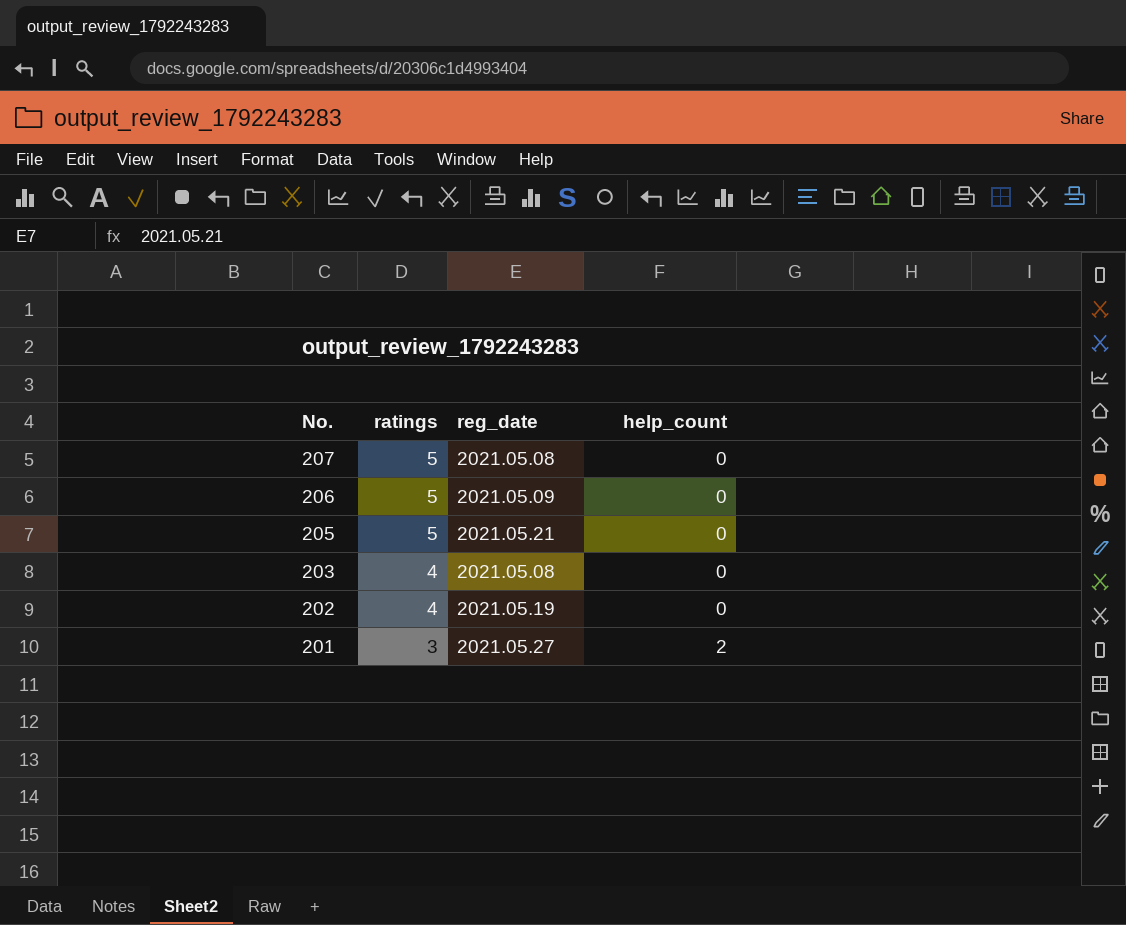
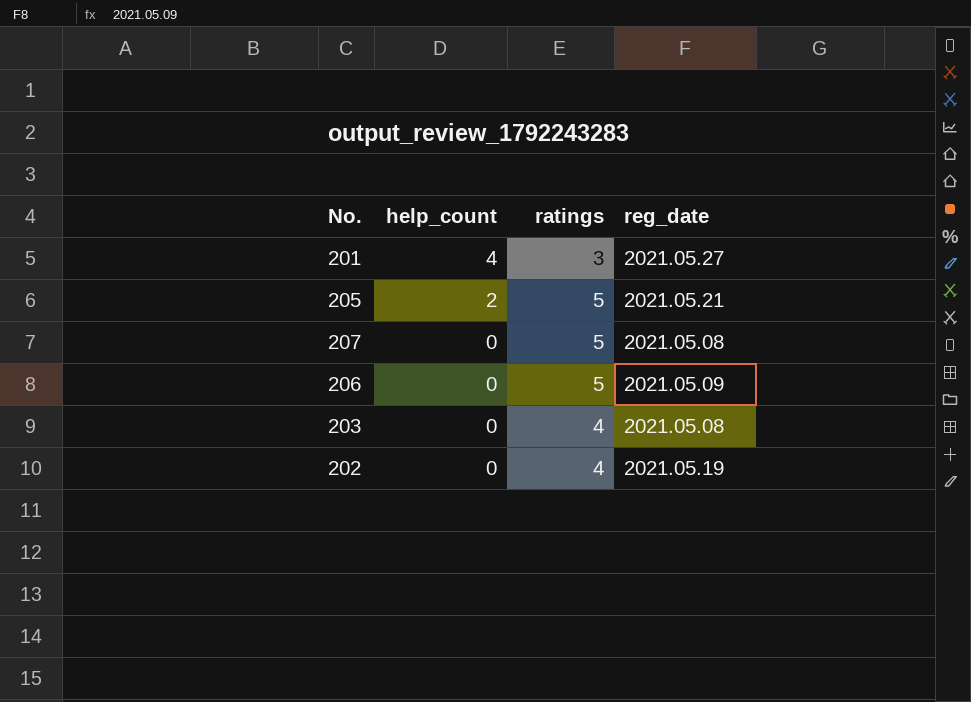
row order: No. descending -> help_count descending
column help_count | position: 4 -> 2
201 | help_count: 2 -> 4
205 | help_count: 0 -> 2

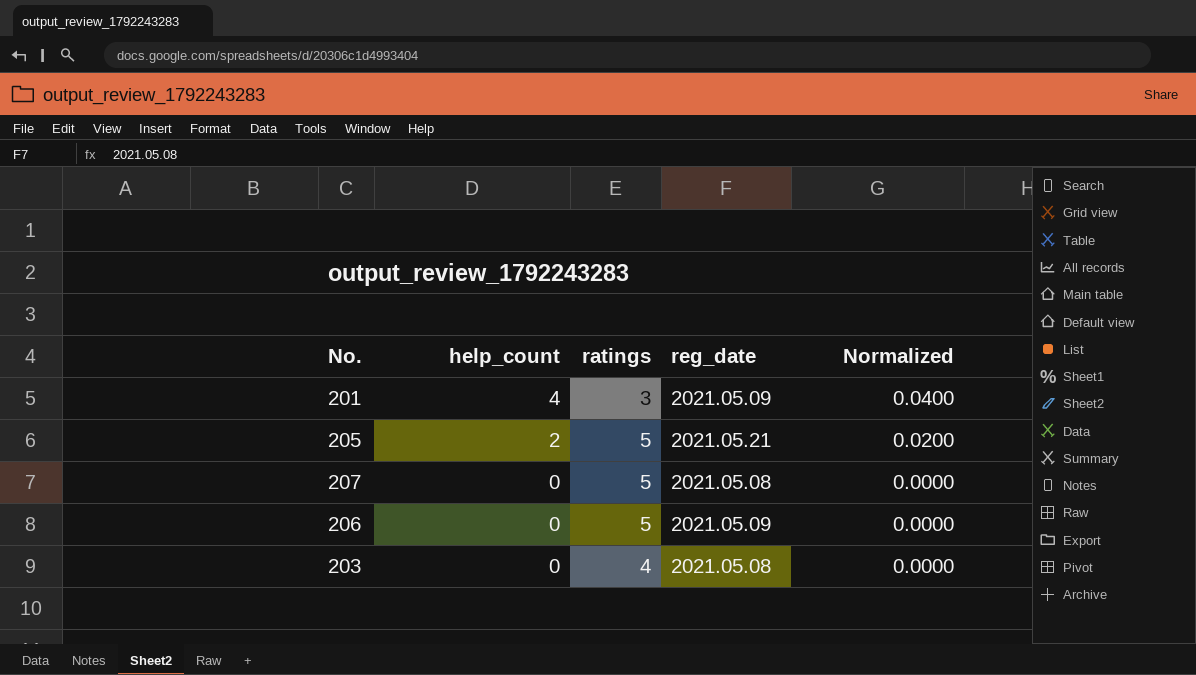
column Normalized | formula: none -> [help_count] * 0.01
row 202: 0 | 4 | 2021.05.19 -> none
201 | reg_date: 2021.05.27 -> 2021.05.09

